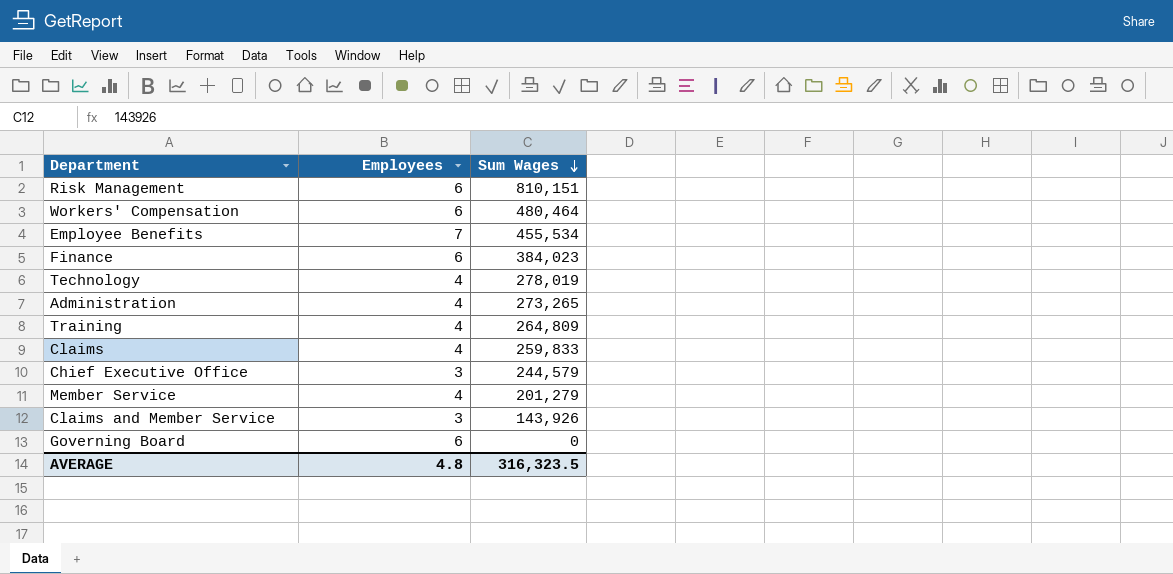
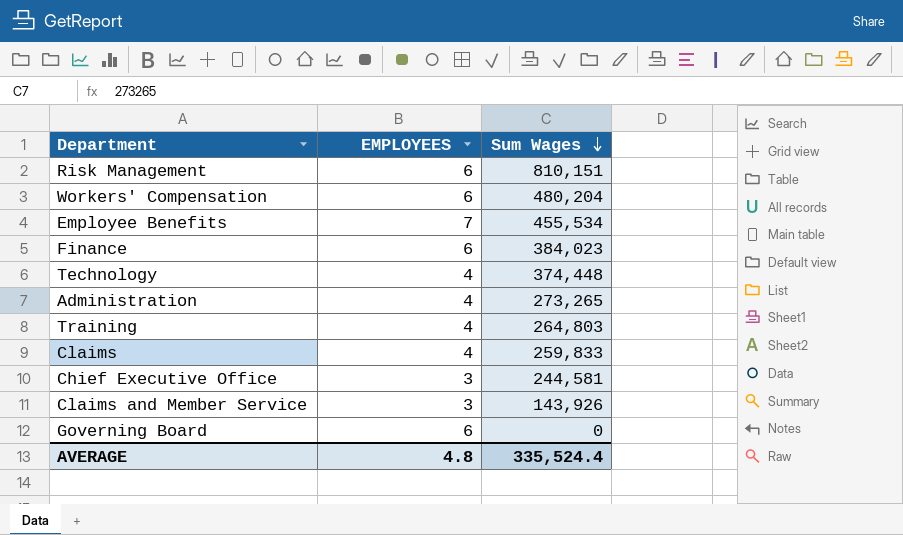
column name: Employees -> EMPLOYEES
row Member Service: 4 | 201,279 -> none
Workers' Compensation | Sum Wages: 480,464 -> 480,204
Technology | Sum Wages: 278,019 -> 374,448
Training | Sum Wages: 264,809 -> 264,803
Chief Executive Office | Sum Wages: 244,579 -> 244,581
AVERAGE | Sum Wages: 316,323.5 -> 335,524.4

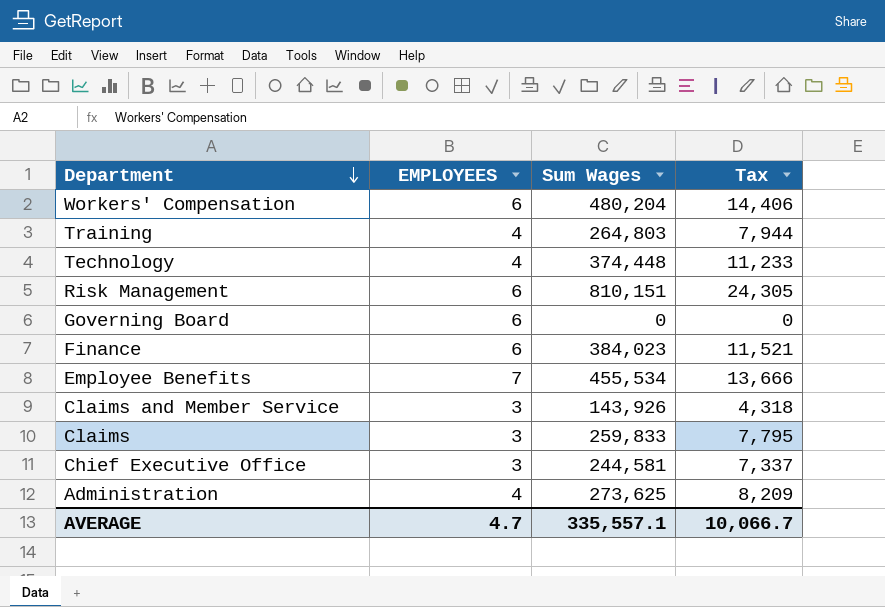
row order: Sum Wages descending -> Department descending
column Tax | formula: none -> [Sum Wages] * 0.03
Claims | EMPLOYEES: 4 -> 3
Administration | Sum Wages: 273,265 -> 273,625
AVERAGE | EMPLOYEES: 4.8 -> 4.7
AVERAGE | Sum Wages: 335,524.4 -> 335,557.1

